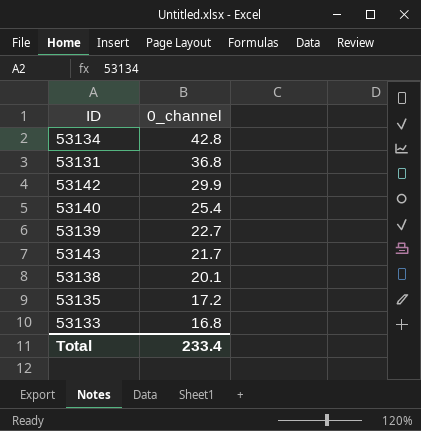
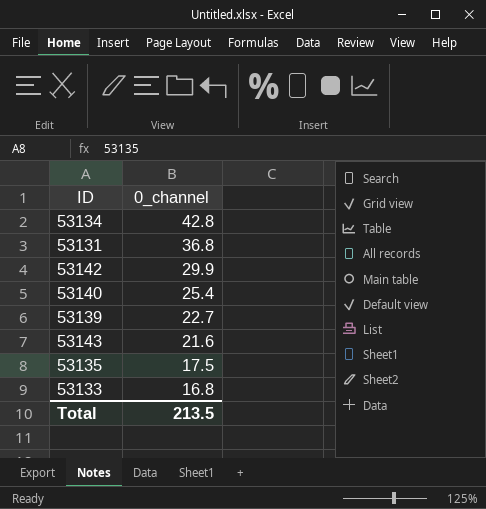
row 53138: 20.1 -> none
53143 | 0_channel: 21.7 -> 21.6
53135 | 0_channel: 17.2 -> 17.5
Total | 0_channel: 233.4 -> 213.5

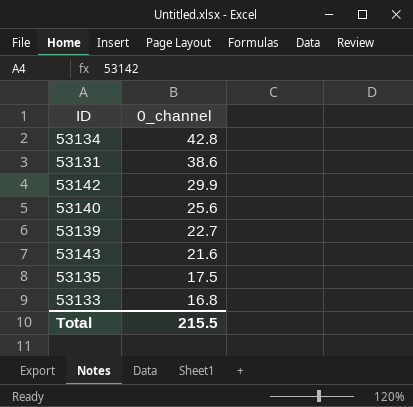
53131 | 0_channel: 36.8 -> 38.6
53140 | 0_channel: 25.4 -> 25.6
Total | 0_channel: 213.5 -> 215.5

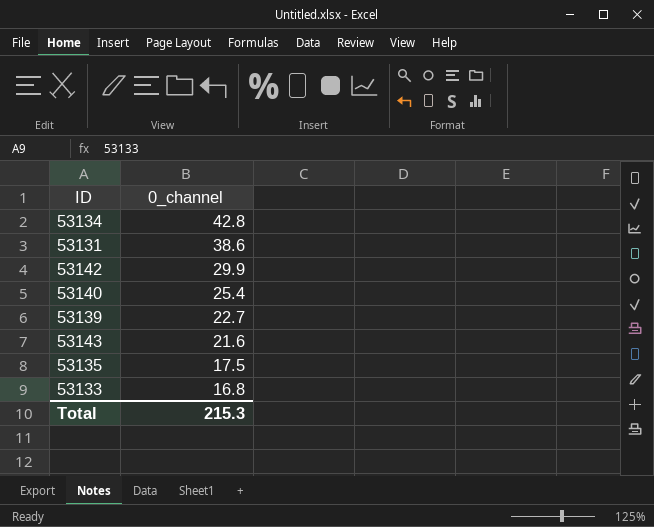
53140 | 0_channel: 25.6 -> 25.4
Total | 0_channel: 215.5 -> 215.3

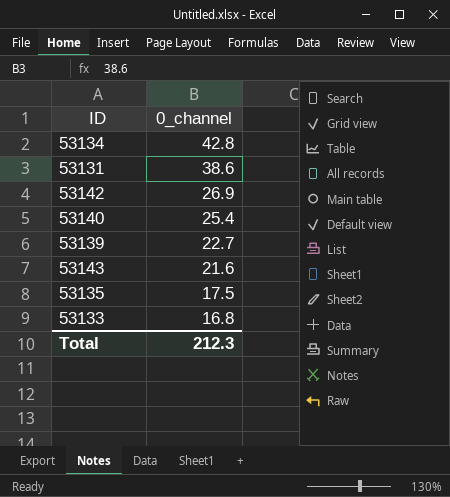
53142 | 0_channel: 29.9 -> 26.9
Total | 0_channel: 215.3 -> 212.3

